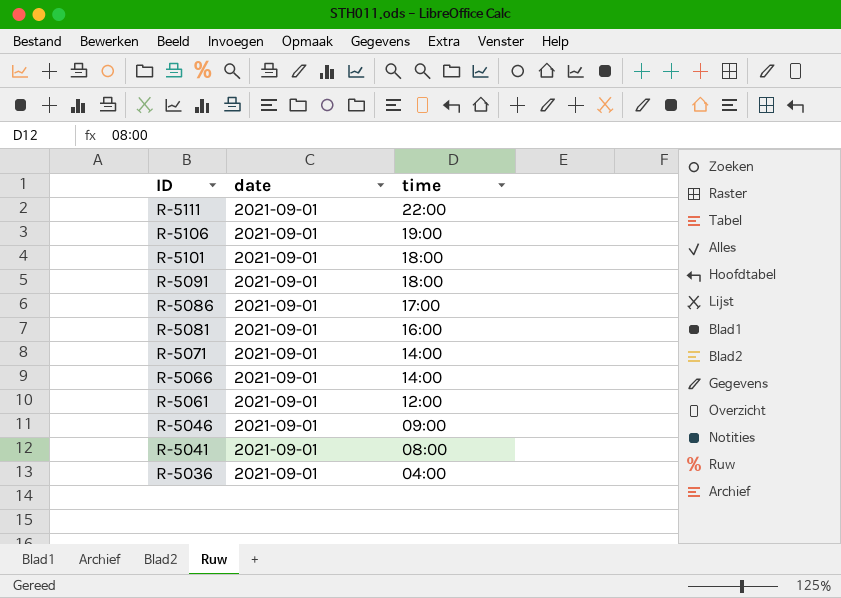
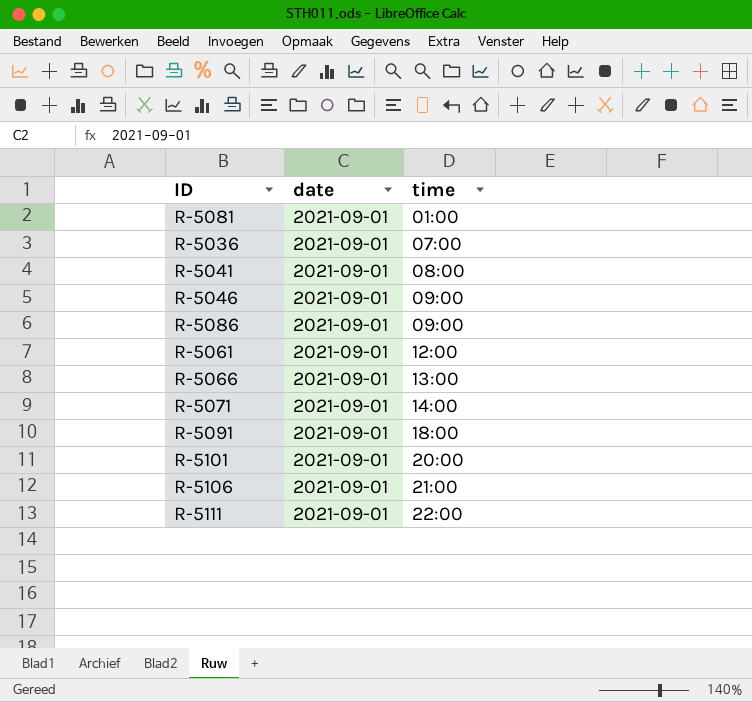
row order: ID descending -> time ascending
R-5081 | time: 16:00 -> 01:00
R-5036 | time: 04:00 -> 07:00
R-5086 | time: 17:00 -> 09:00
R-5066 | time: 14:00 -> 13:00
R-5101 | time: 18:00 -> 20:00
R-5106 | time: 19:00 -> 21:00

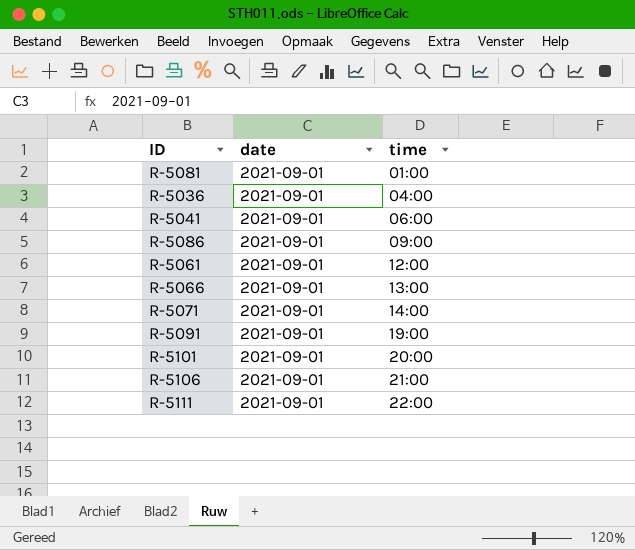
row R-5046: 2021-09-01 | 09:00 -> none
R-5036 | time: 07:00 -> 04:00
R-5041 | time: 08:00 -> 06:00
R-5091 | time: 18:00 -> 19:00

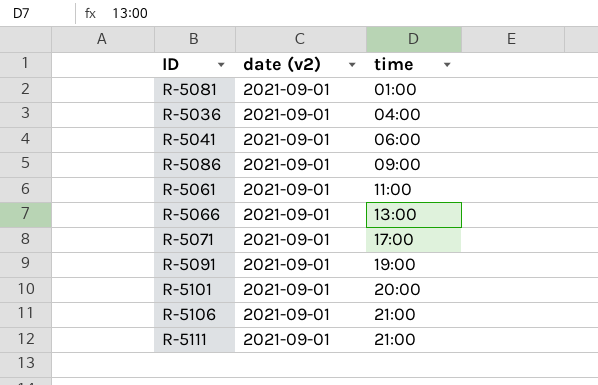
column name: date -> date (v2)
R-5061 | time: 12:00 -> 11:00
R-5071 | time: 14:00 -> 17:00
R-5111 | time: 22:00 -> 21:00

